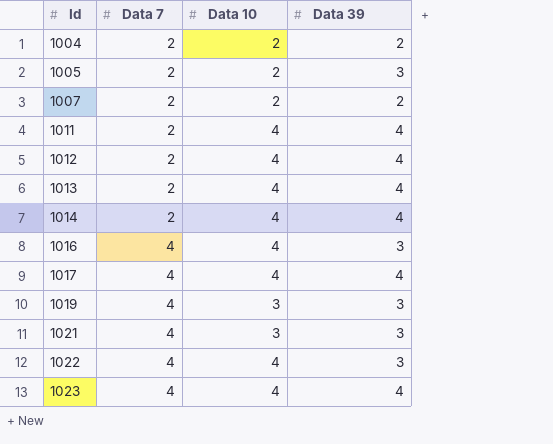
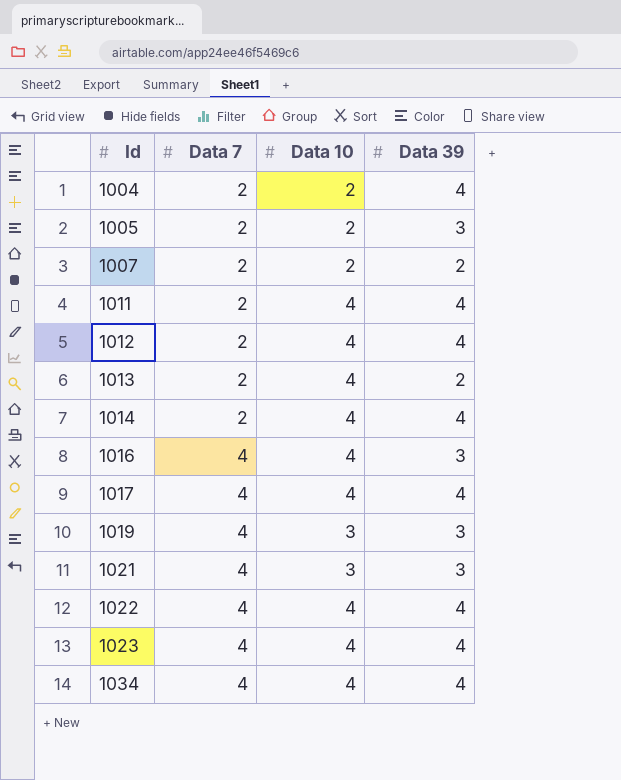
1004 | Data 39: 2 -> 4
1013 | Data 39: 4 -> 2
1022 | Data 39: 3 -> 4
row 1034: none -> 4 | 4 | 4

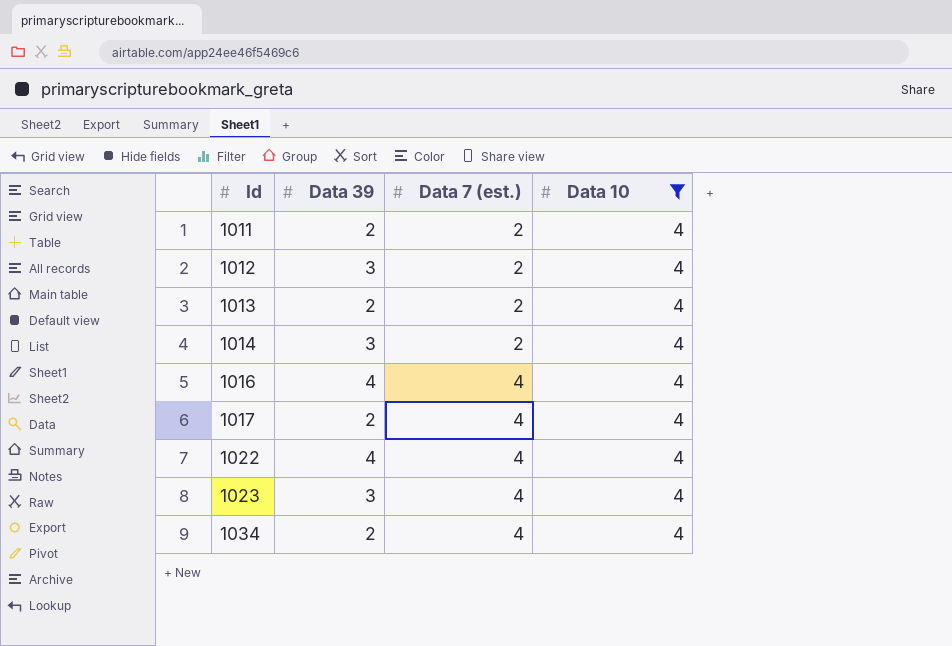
filter: none -> Data 10 = 4
column Data 39 | position: 4 -> 2
column name: Data 7 -> Data 7 (est.)
1011 | Data 39: 4 -> 2
1012 | Data 39: 4 -> 3
1014 | Data 39: 4 -> 3
1016 | Data 39: 3 -> 4
1017 | Data 39: 4 -> 2
1023 | Data 39: 4 -> 3
1034 | Data 39: 4 -> 2

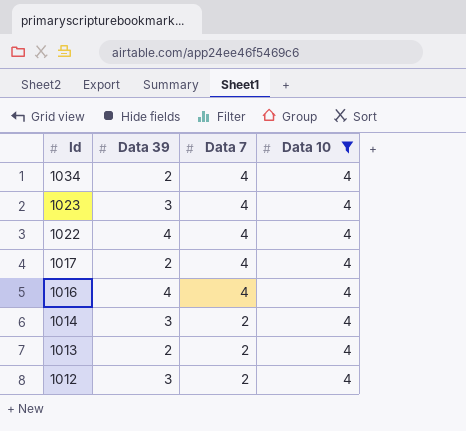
row order: Id ascending -> Id descending
column name: Data 7 (est.) -> Data 7
row 1011: 2 | 2 | 4 -> none

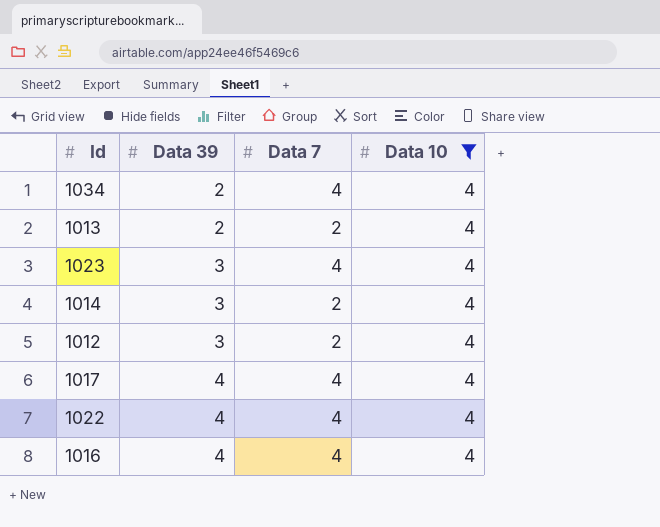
row order: Id descending -> Data 39 ascending
1017 | Data 39: 2 -> 4

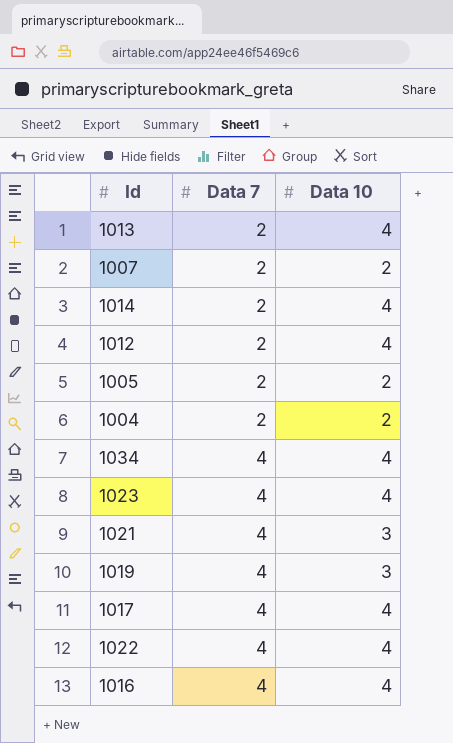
filter: Data 10 = 4 -> none
row order: Data 39 ascending -> Data 7 ascending
column Data 39 | position: 2 -> none

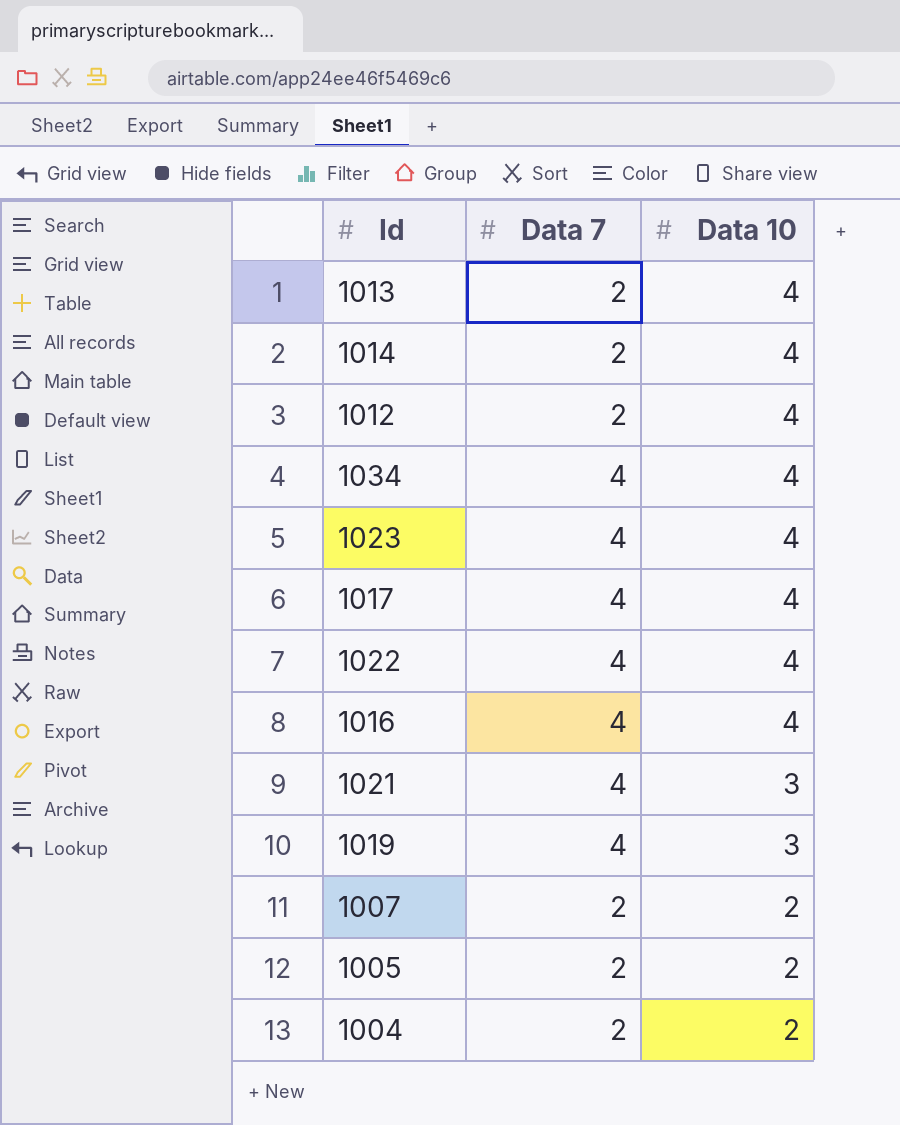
row order: Data 7 ascending -> Data 10 descending

